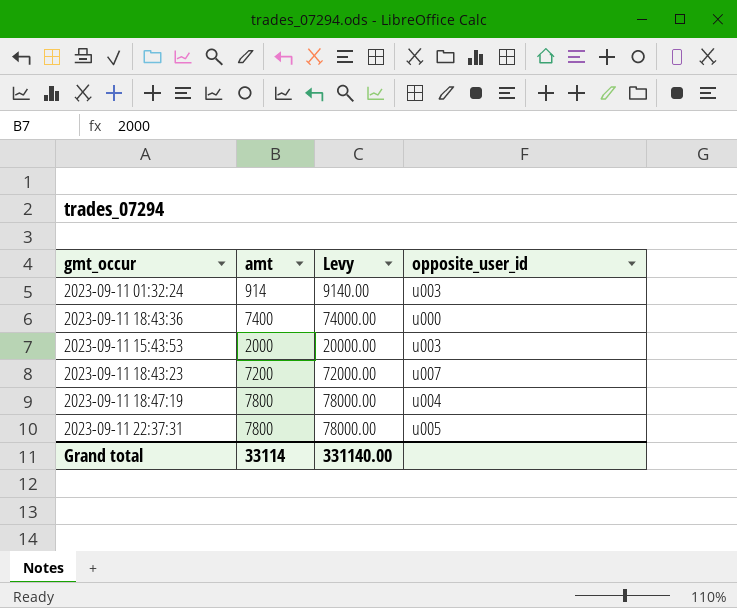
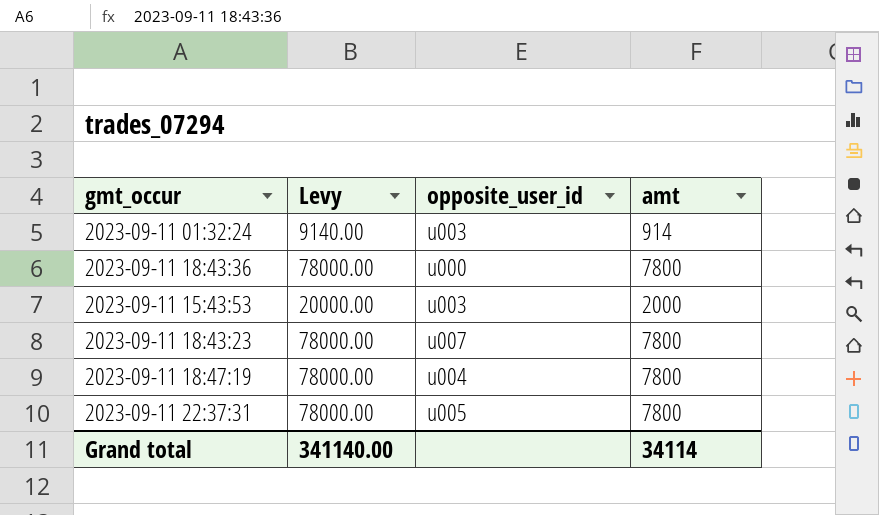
column amt | position: 2 -> 4
2023-09-11 18:43:36 | Levy: 74000.00 -> 78000.00
2023-09-11 18:43:36 | amt: 7400 -> 7800
2023-09-11 18:43:23 | Levy: 72000.00 -> 78000.00
2023-09-11 18:43:23 | amt: 7200 -> 7800
Grand total | Levy: 331140.00 -> 341140.00
Grand total | amt: 33114 -> 34114

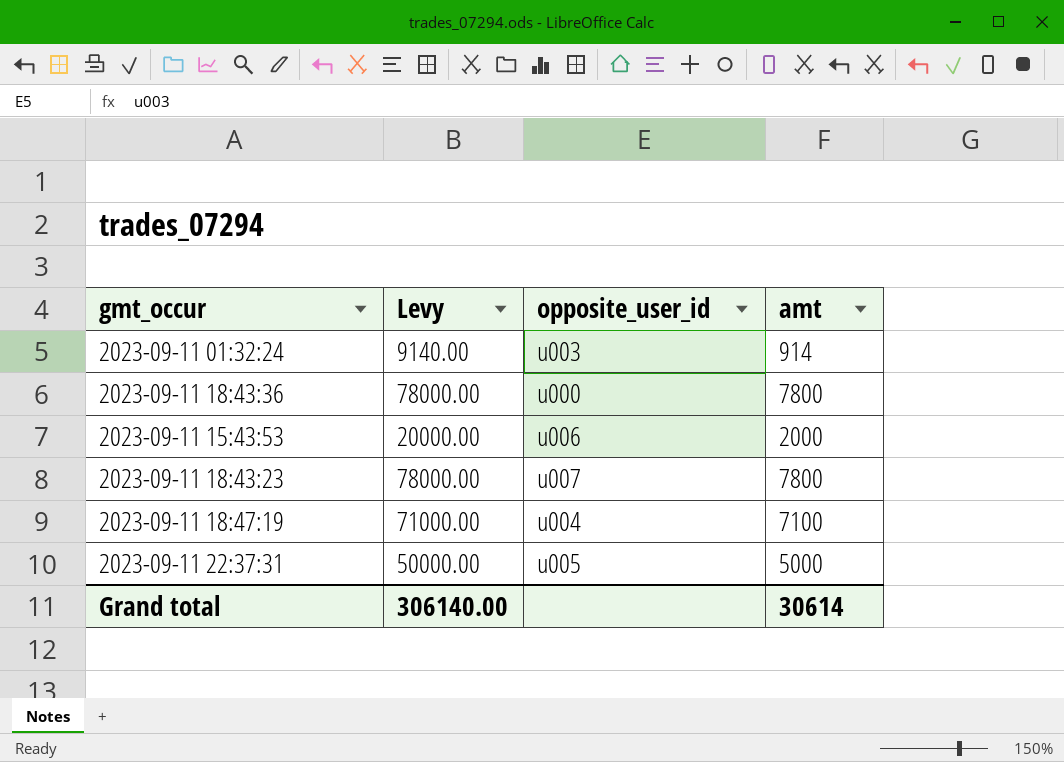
2023-09-11 15:43:53 | opposite_user_id: u003 -> u006
2023-09-11 18:47:19 | Levy: 78000.00 -> 71000.00
2023-09-11 18:47:19 | amt: 7800 -> 7100
2023-09-11 22:37:31 | Levy: 78000.00 -> 50000.00
2023-09-11 22:37:31 | amt: 7800 -> 5000
Grand total | Levy: 341140.00 -> 306140.00
Grand total | amt: 34114 -> 30614

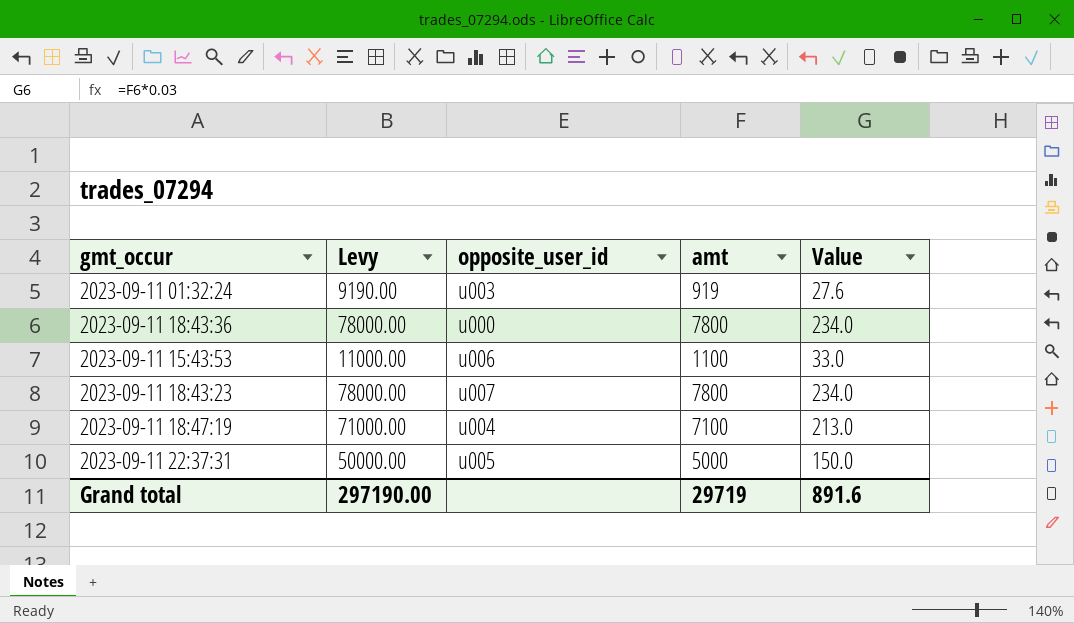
column Value | formula: none -> [amt] * 0.03
2023-09-11 01:32:24 | Levy: 9140.00 -> 9190.00
2023-09-11 01:32:24 | amt: 914 -> 919
2023-09-11 15:43:53 | Levy: 20000.00 -> 11000.00
2023-09-11 15:43:53 | amt: 2000 -> 1100
Grand total | Levy: 306140.00 -> 297190.00
Grand total | amt: 30614 -> 29719

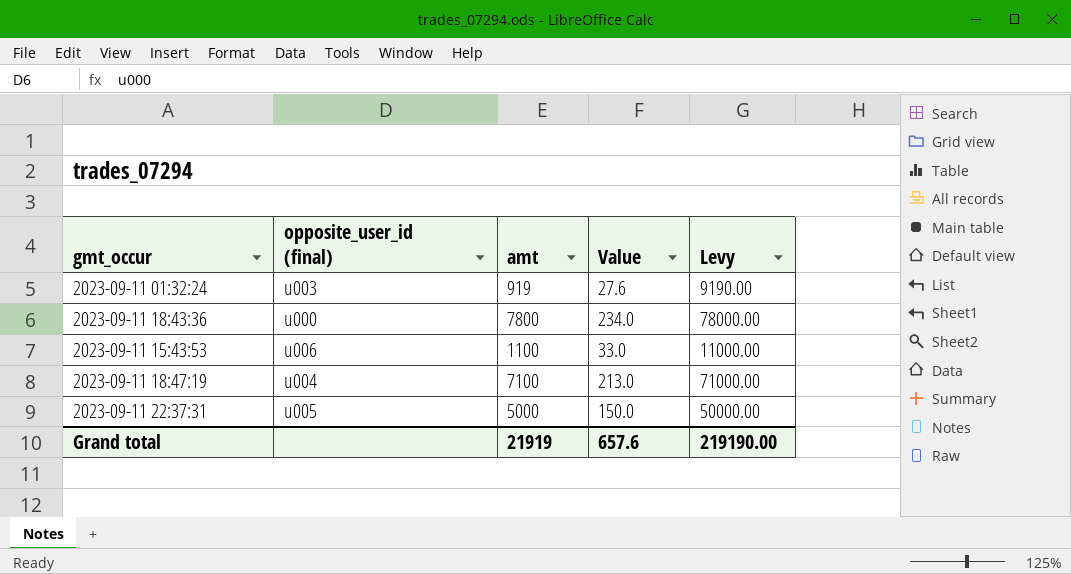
column name: opposite_user_id -> opposite_user_id (final)
column Levy | position: 2 -> 5
row 2023-09-11 18:43:23: 78000.00 | u007 | 7800 | 234.0 -> none
Grand total | amt: 29719 -> 21919
Grand total | Value: 891.6 -> 657.6
Grand total | Levy: 297190.00 -> 219190.00

